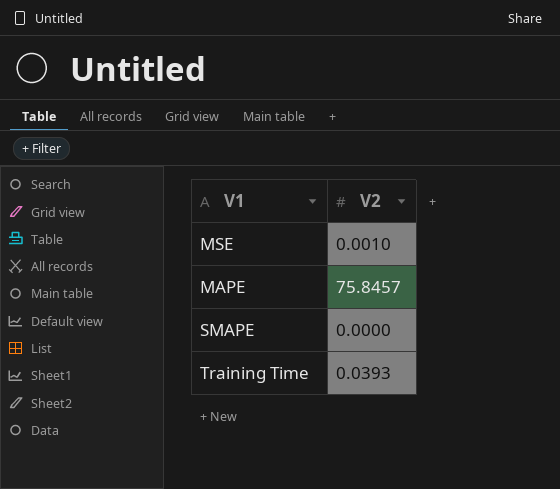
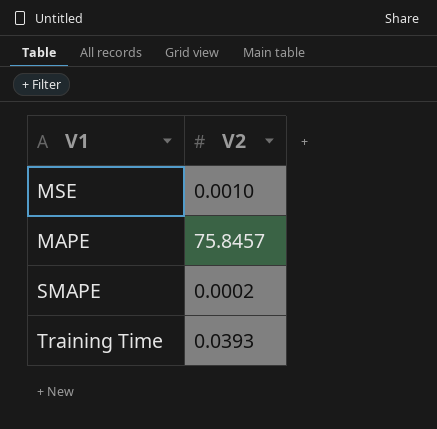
SMAPE | V2: 0.0000 -> 0.0002

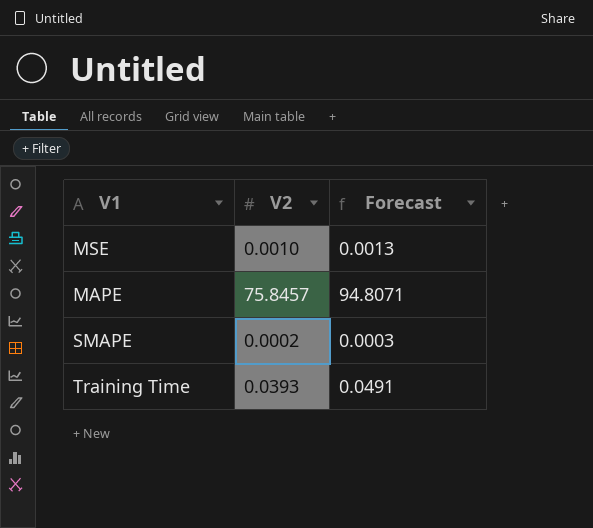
column Forecast | formula: none -> [V2] * 1.25

